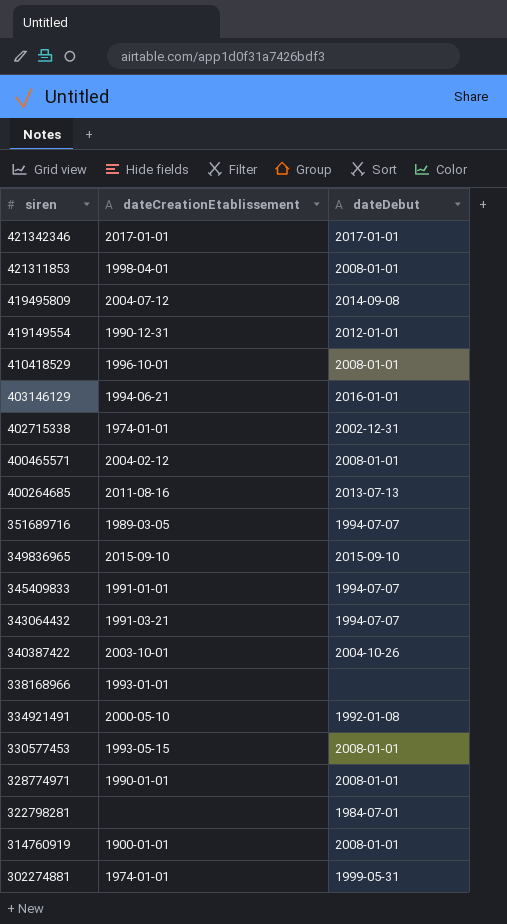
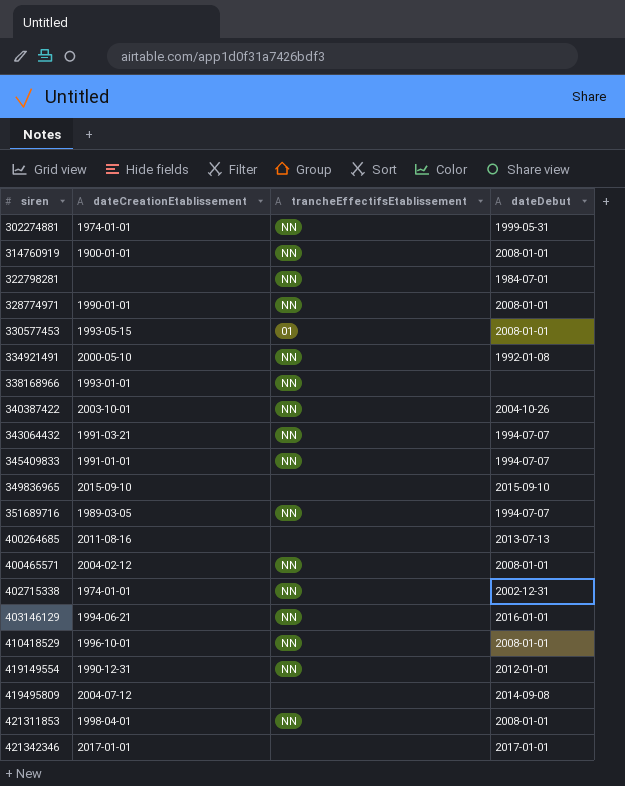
row order: siren descending -> siren ascending
column trancheEffectifsEtablissement | position: none -> 3

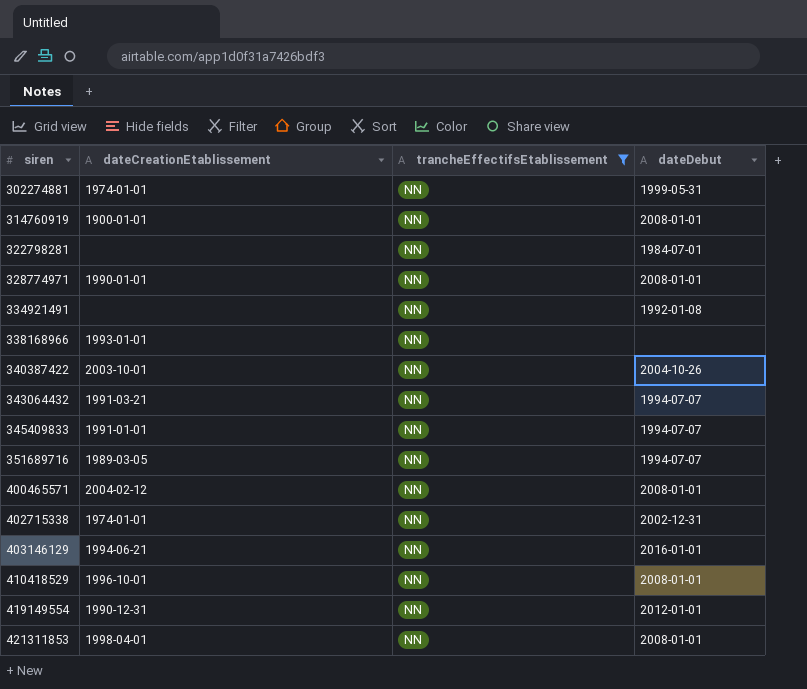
filter: none -> trancheEffectifsEtablissement = NN
334921491 | dateCreationEtablissement: 2000-05-10 -> none

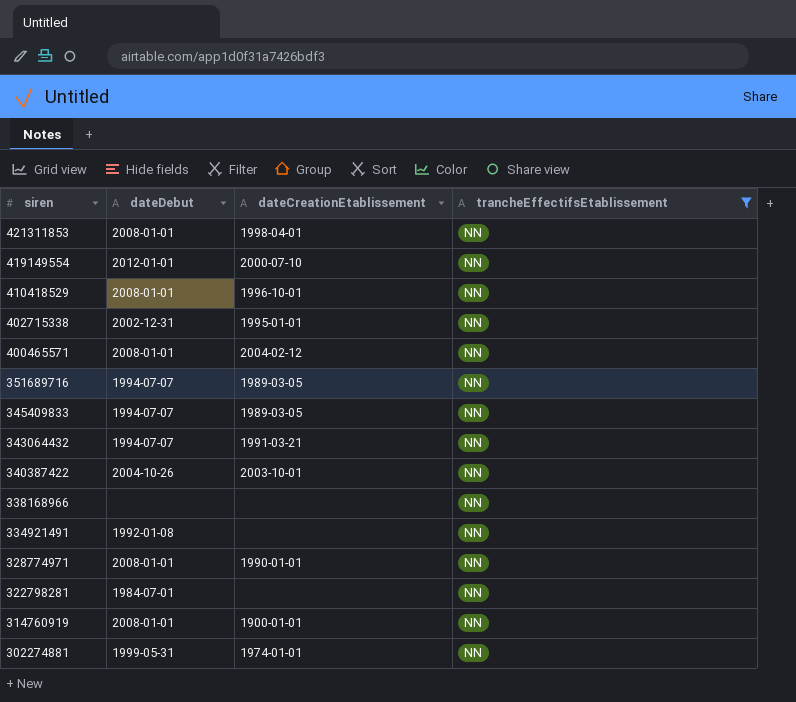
row order: siren ascending -> siren descending
column dateDebut | position: 4 -> 2
row 403146129: 1994-06-21 | NN | 2016-01-01 -> none
419149554 | dateCreationEtablissement: 1990-12-31 -> 2000-07-10
402715338 | dateCreationEtablissement: 1974-01-01 -> 1995-01-01
345409833 | dateCreationEtablissement: 1991-01-01 -> 1989-03-05
338168966 | dateCreationEtablissement: 1993-01-01 -> none

